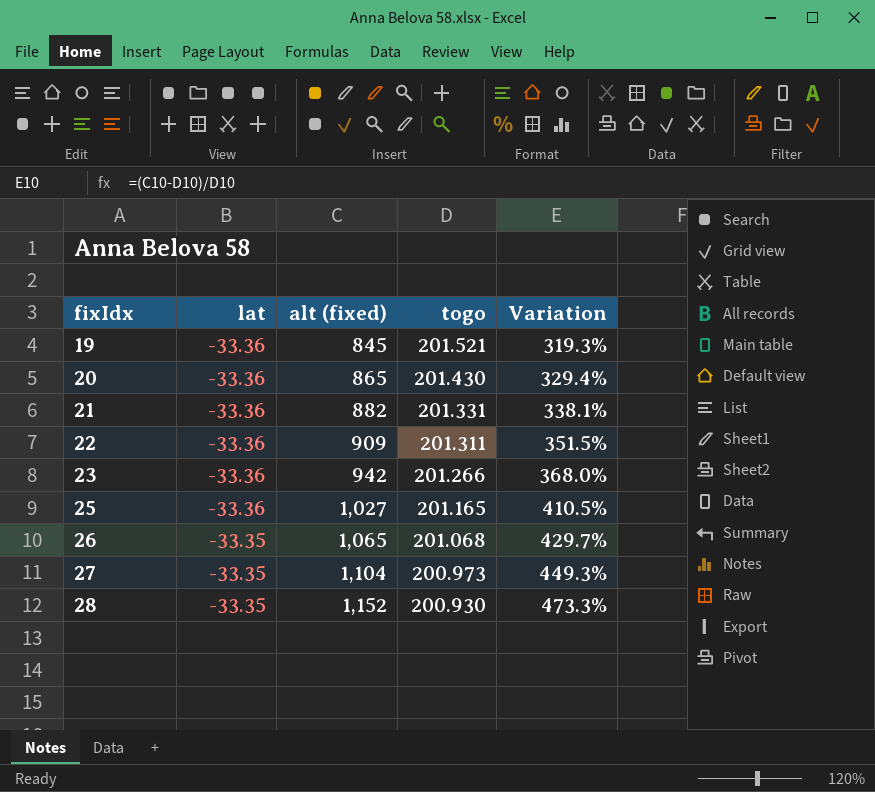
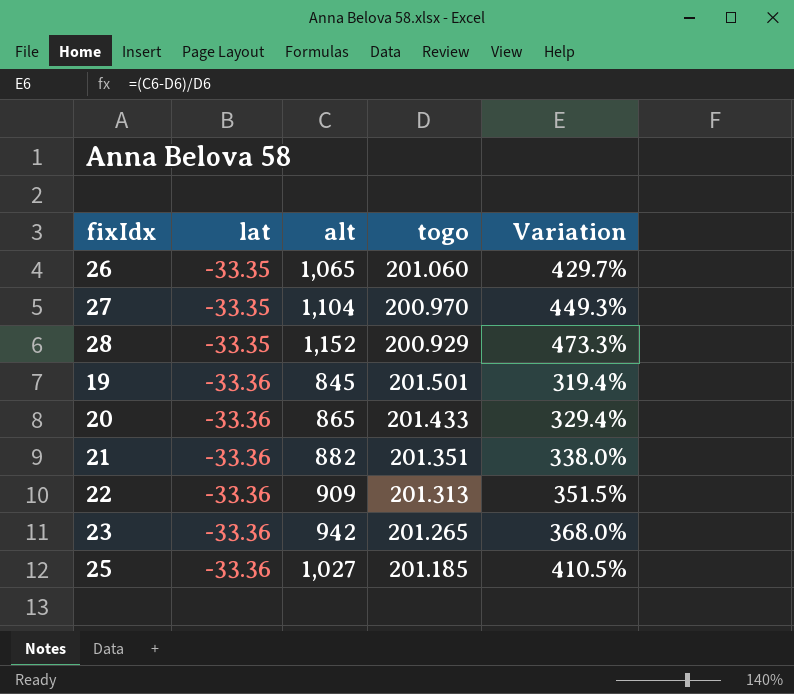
row order: fixIdx ascending -> lat descending
column name: alt (fixed) -> alt
26 | togo: 201.068 -> 201.060
27 | togo: 200.973 -> 200.970
28 | togo: 200.930 -> 200.929
19 | togo: 201.521 -> 201.501
19 | Variation: 319.3% -> 319.4%
20 | togo: 201.430 -> 201.433
21 | togo: 201.331 -> 201.351
21 | Variation: 338.1% -> 338.0%
22 | togo: 201.311 -> 201.313
23 | togo: 201.266 -> 201.265
25 | togo: 201.165 -> 201.185

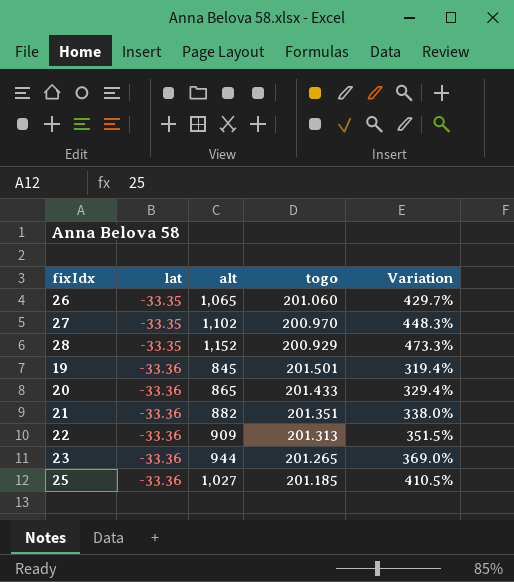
27 | alt: 1,104 -> 1,102
27 | Variation: 449.3% -> 448.3%
23 | alt: 942 -> 944
23 | Variation: 368.0% -> 369.0%

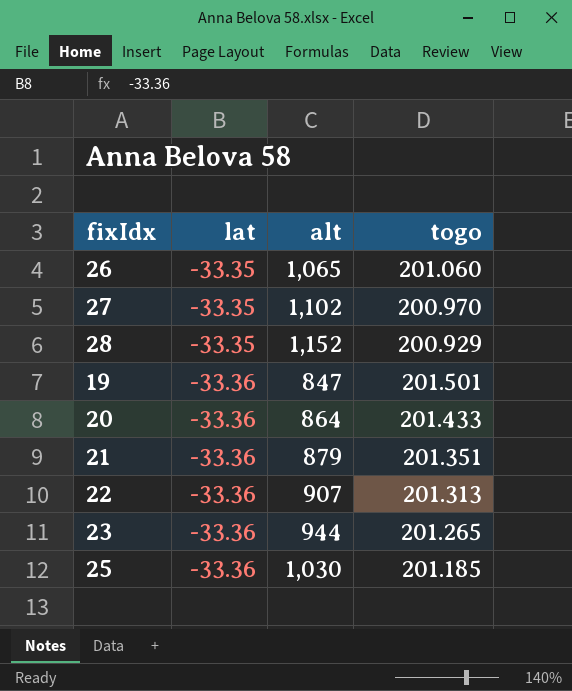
column Variation | formula: ([alt] - [togo]) / [togo] -> none
19 | alt: 845 -> 847
20 | alt: 865 -> 864
21 | alt: 882 -> 879
22 | alt: 909 -> 907
25 | alt: 1,027 -> 1,030

